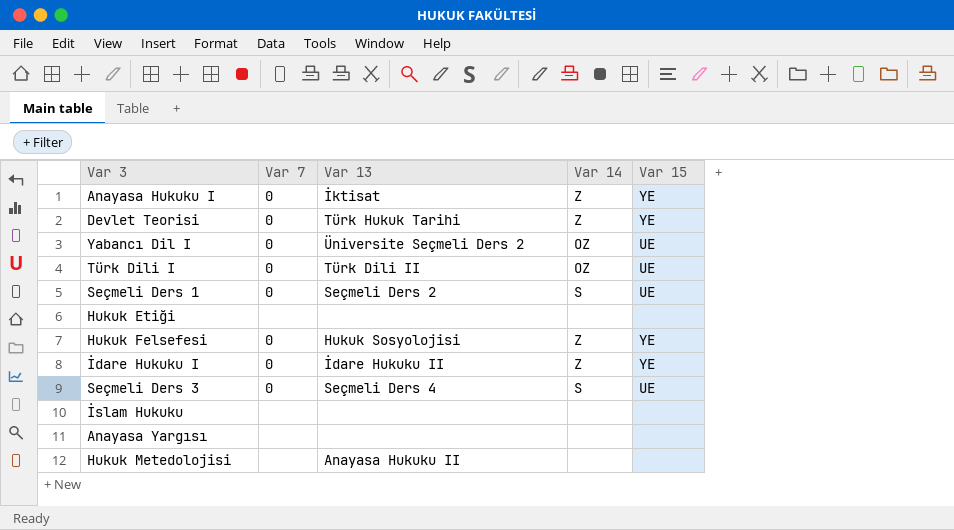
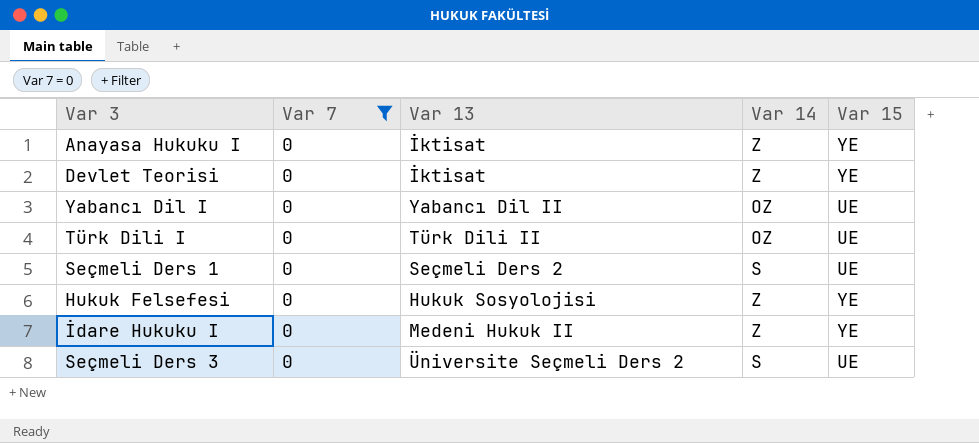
filter: none -> Var 7 = 0
Devlet Teorisi | Var 13: Türk Hukuk Tarihi -> İktisat
Yabancı Dil I | Var 13: Üniversite Seçmeli Ders 2 -> Yabancı Dil II
İdare Hukuku I | Var 13: İdare Hukuku II -> Medeni Hukuk II
Seçmeli Ders 3 | Var 13: Seçmeli Ders 4 -> Üniversite Seçmeli Ders 2

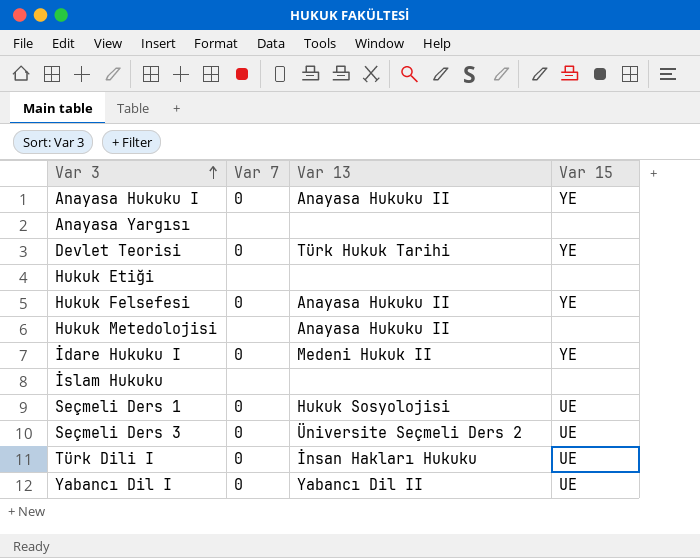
filter: Var 7 = 0 -> none
row order: none -> Var 3 ascending
column Var 14 | position: 4 -> none
Anayasa Hukuku I | Var 13: İktisat -> Anayasa Hukuku II
Devlet Teorisi | Var 13: İktisat -> Türk Hukuk Tarihi
Hukuk Felsefesi | Var 13: Hukuk Sosyolojisi -> Anayasa Hukuku II
Seçmeli Ders 1 | Var 13: Seçmeli Ders 2 -> Hukuk Sosyolojisi
Türk Dili I | Var 13: Türk Dili II -> İnsan Hakları Hukuku

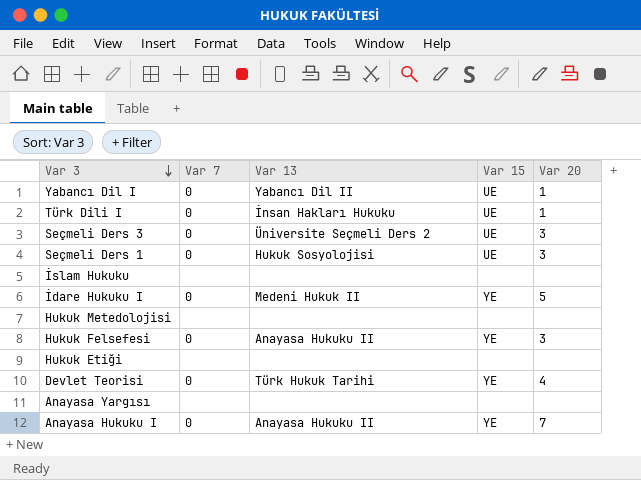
row order: Var 3 ascending -> Var 3 descending
column Var 20 | position: none -> 5
Hukuk Metedolojisi | Var 13: Anayasa Hukuku II -> none

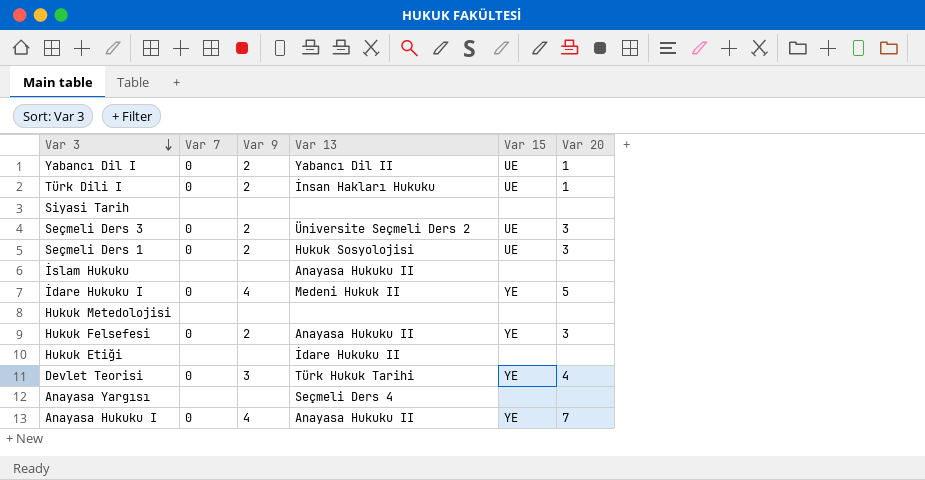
column Var 9 | position: none -> 3
row Siyasi Tarih: none -> none | none | none | none | none
İslam Hukuku | Var 13: none -> Anayasa Hukuku II
Hukuk Etiği | Var 13: none -> İdare Hukuku II
Anayasa Yargısı | Var 13: none -> Seçmeli Ders 4

